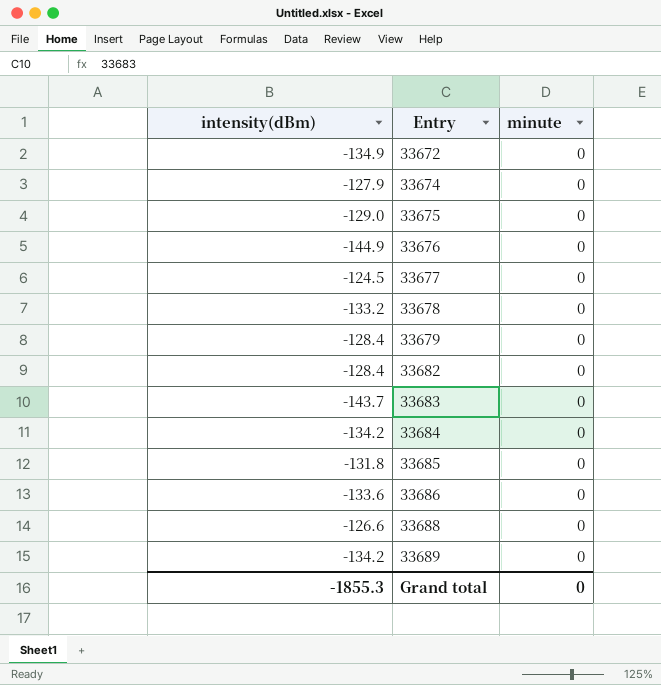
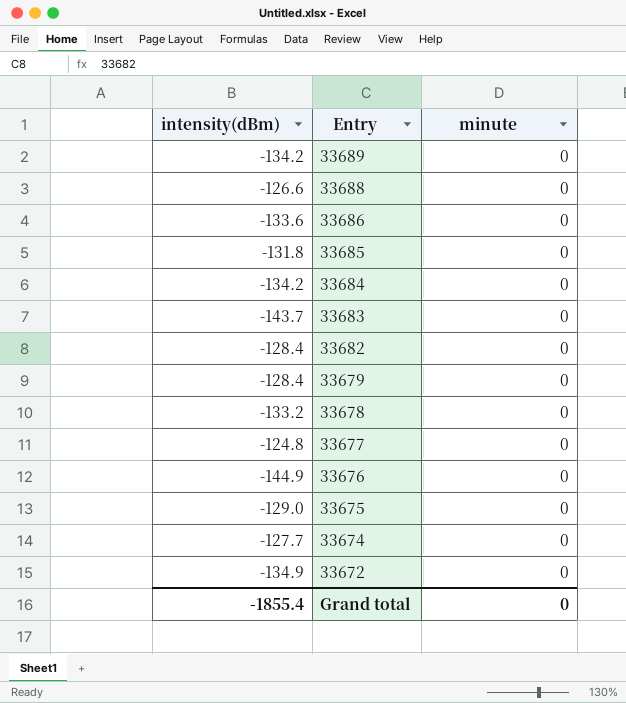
row order: Entry ascending -> Entry descending
33677 | intensity(dBm): -124.5 -> -124.8
33674 | intensity(dBm): -127.9 -> -127.7
Grand total | intensity(dBm): -1855.3 -> -1855.4

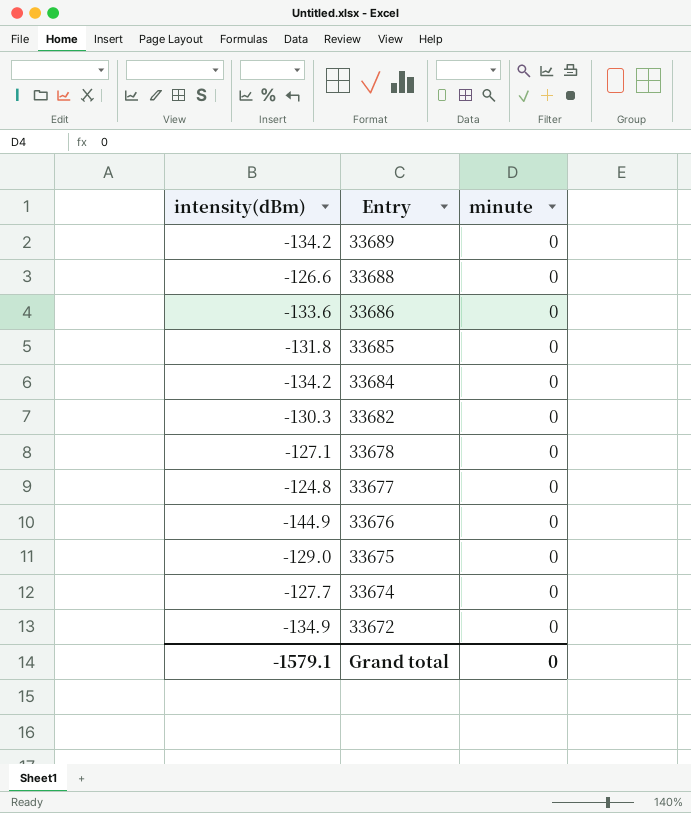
row 33683: -143.7 | 0 -> none
row 33679: -128.4 | 0 -> none
33682 | intensity(dBm): -128.4 -> -130.3
33678 | intensity(dBm): -133.2 -> -127.1
Grand total | intensity(dBm): -1855.4 -> -1579.1

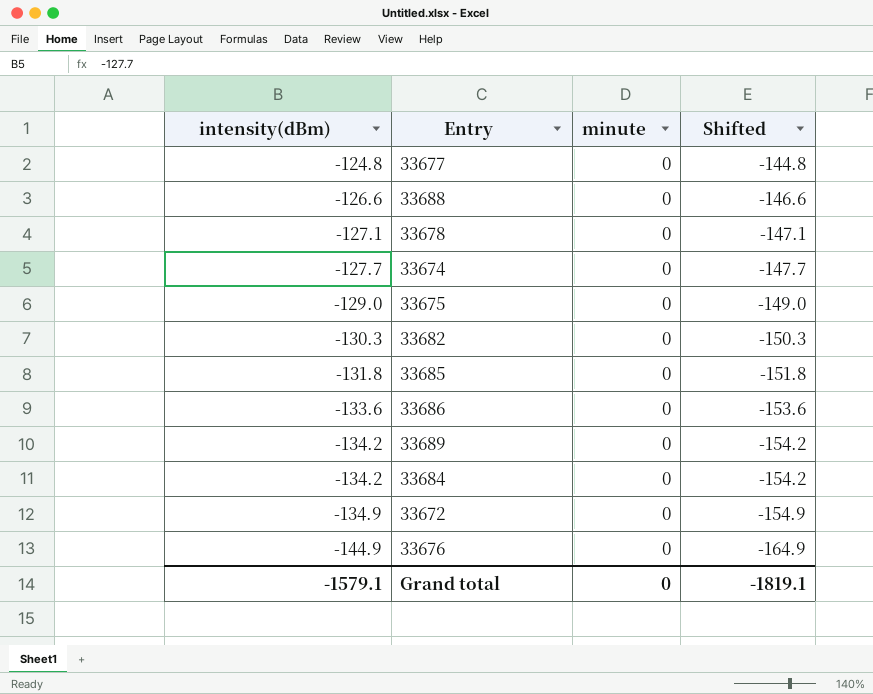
row order: Entry descending -> intensity(dBm) descending
column Shifted | formula: none -> [intensity(dBm)] - 20

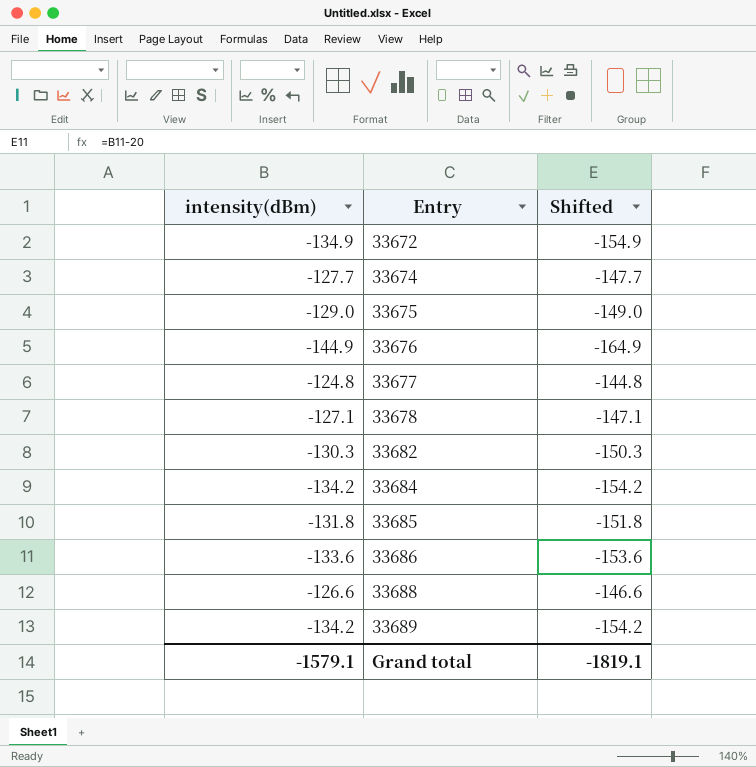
row order: intensity(dBm) descending -> Entry ascending
column minute | position: 3 -> none

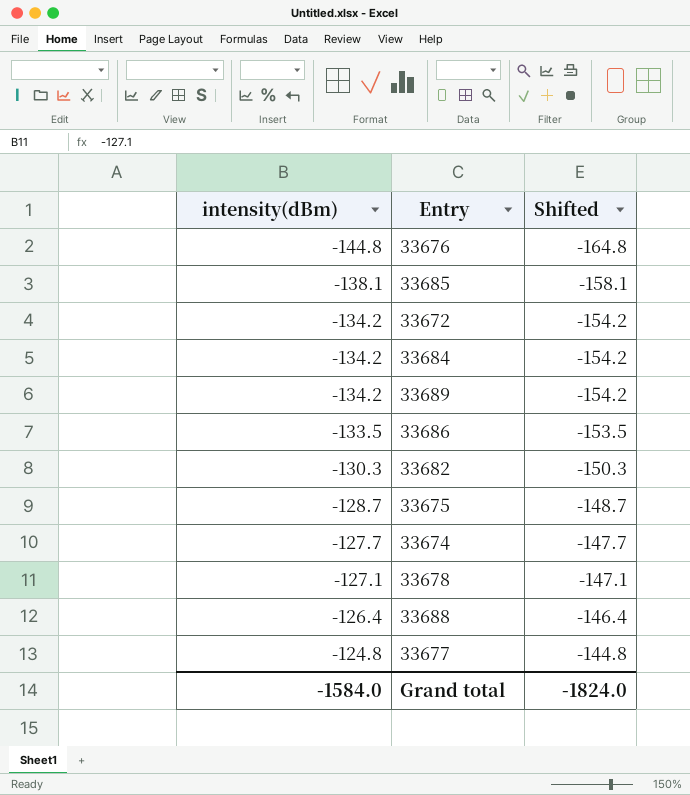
row order: Entry ascending -> intensity(dBm) ascending
33676 | intensity(dBm): -144.9 -> -144.8
33676 | Shifted: -164.9 -> -164.8
33685 | intensity(dBm): -131.8 -> -138.1
33685 | Shifted: -151.8 -> -158.1
33672 | intensity(dBm): -134.9 -> -134.2
33672 | Shifted: -154.9 -> -154.2
33686 | intensity(dBm): -133.6 -> -133.5
33686 | Shifted: -153.6 -> -153.5
33675 | intensity(dBm): -129.0 -> -128.7
33675 | Shifted: -149.0 -> -148.7
33688 | intensity(dBm): -126.6 -> -126.4
33688 | Shifted: -146.6 -> -146.4
Grand total | intensity(dBm): -1579.1 -> -1584.0
Grand total | Shifted: -1819.1 -> -1824.0

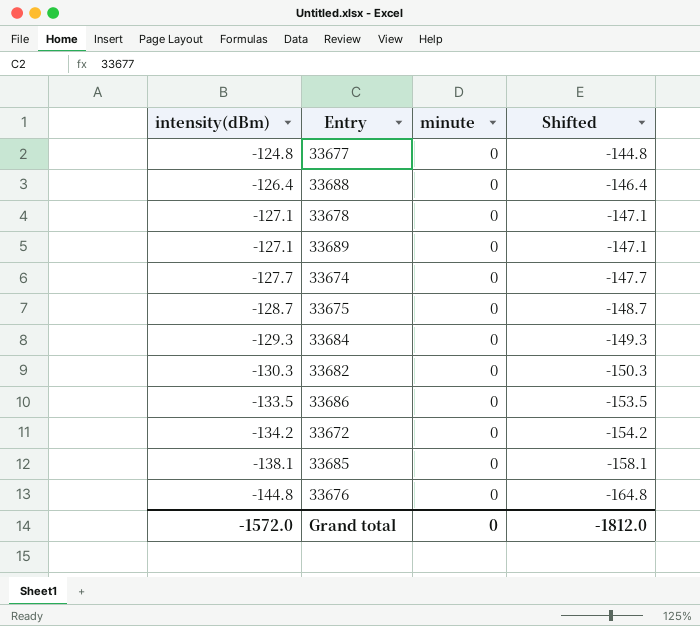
row order: intensity(dBm) ascending -> intensity(dBm) descending
column minute | position: none -> 3
33689 | intensity(dBm): -134.2 -> -127.1
33689 | Shifted: -154.2 -> -147.1
33684 | intensity(dBm): -134.2 -> -129.3
33684 | Shifted: -154.2 -> -149.3
Grand total | intensity(dBm): -1584.0 -> -1572.0
Grand total | Shifted: -1824.0 -> -1812.0

